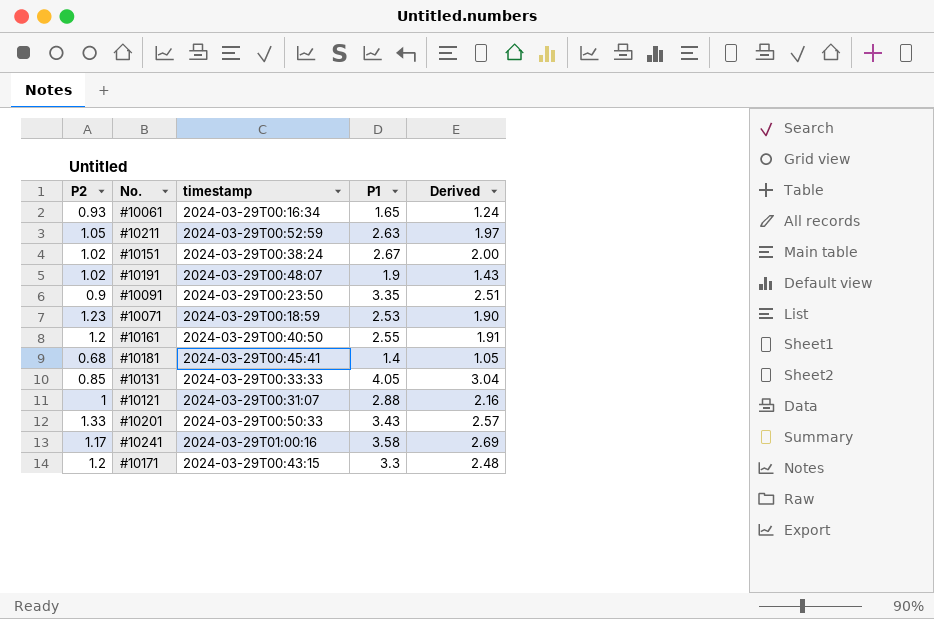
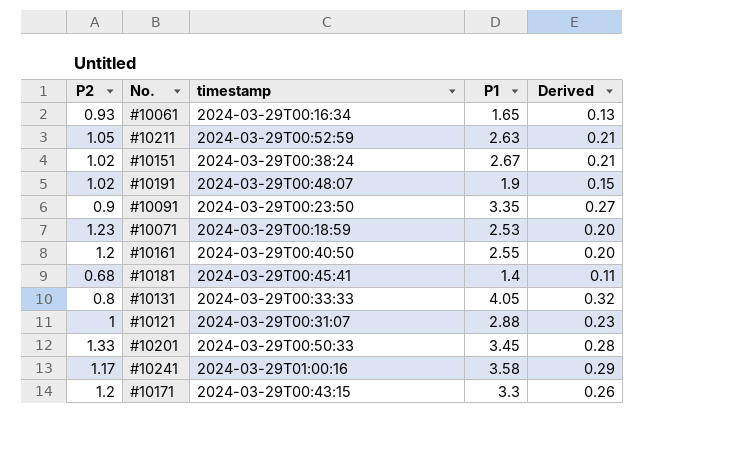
column Derived | formula: [P1] * 0.75 -> [P1] * 0.08
#10131 | P2: 0.85 -> 0.8
#10201 | P1: 3.43 -> 3.45

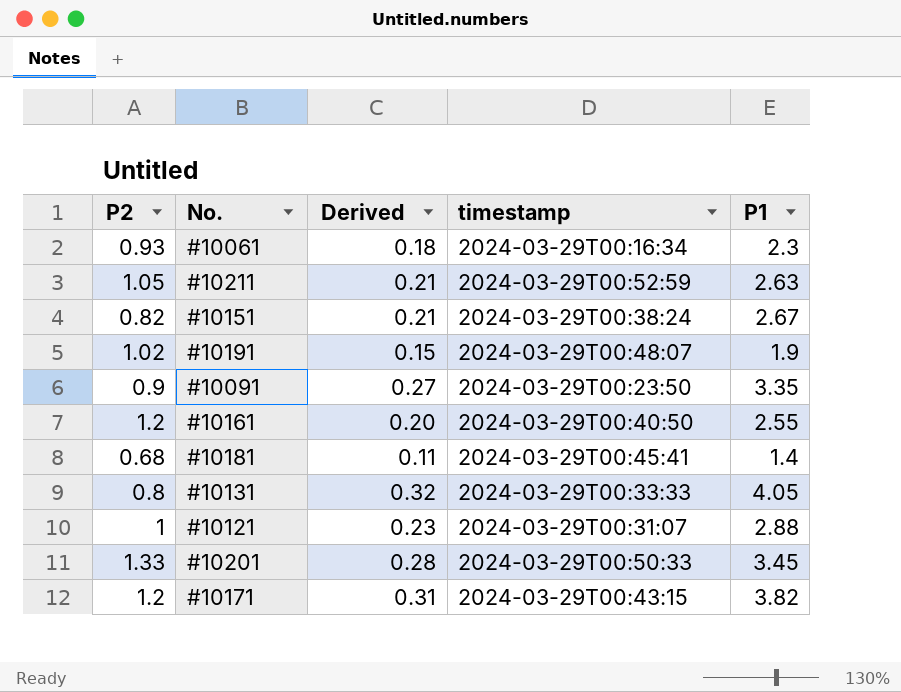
column Derived | position: 5 -> 3
row #10071: 1.23 | 2024-03-29T00:18:59 | 2.53 | 0.20 -> none
row #10241: 1.17 | 2024-03-29T01:00:16 | 3.58 | 0.29 -> none
#10061 | Derived: 0.13 -> 0.18
#10061 | P1: 1.65 -> 2.3
#10151 | P2: 1.02 -> 0.82
#10171 | Derived: 0.26 -> 0.31
#10171 | P1: 3.3 -> 3.82

